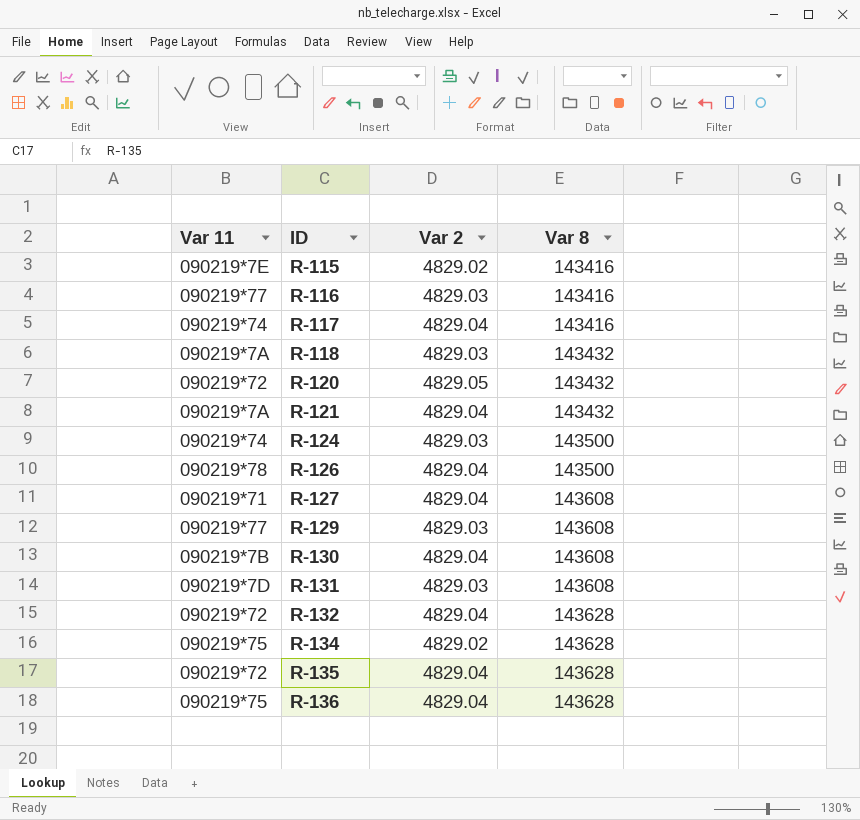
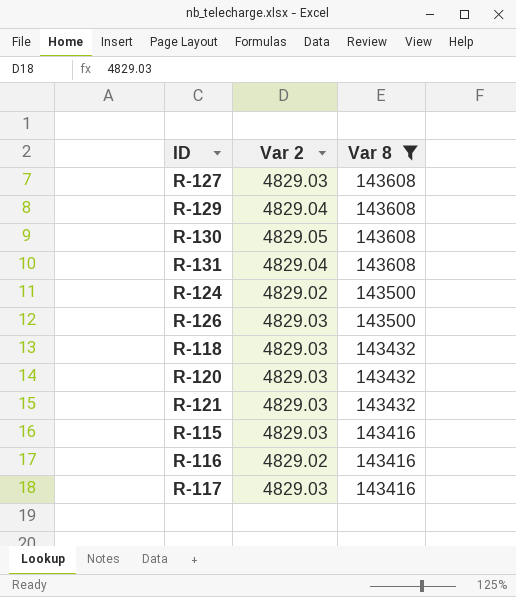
filter: none -> Var 8 != 143628
row order: ID ascending -> Var 8 descending
column Var 11 | position: 1 -> none
R-127 | Var 2: 4829.04 -> 4829.03
R-129 | Var 2: 4829.03 -> 4829.04
R-130 | Var 2: 4829.04 -> 4829.05
R-131 | Var 2: 4829.03 -> 4829.04
R-124 | Var 2: 4829.03 -> 4829.02
R-126 | Var 2: 4829.04 -> 4829.03
R-120 | Var 2: 4829.05 -> 4829.03
R-121 | Var 2: 4829.04 -> 4829.03
R-115 | Var 2: 4829.02 -> 4829.03
R-116 | Var 2: 4829.03 -> 4829.02
R-117 | Var 2: 4829.04 -> 4829.03

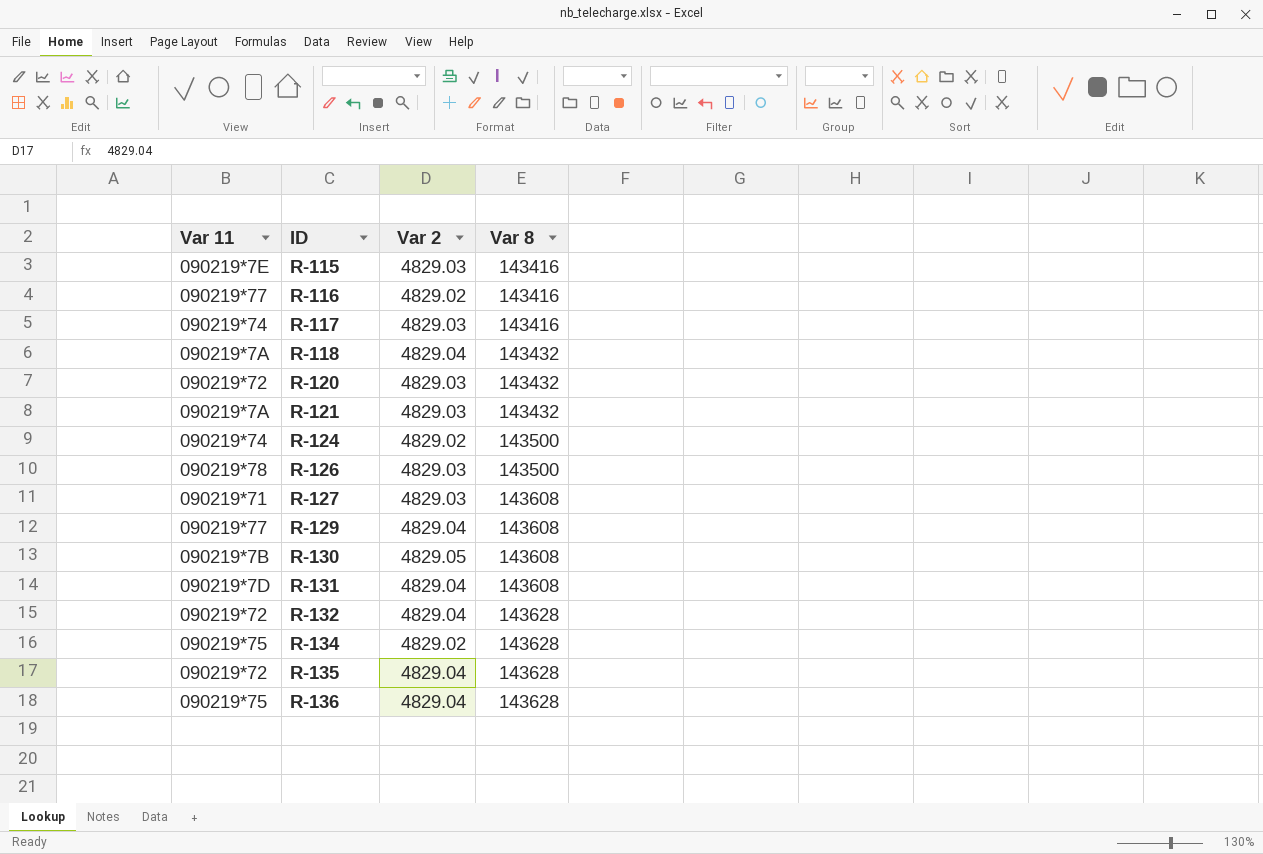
filter: Var 8 != 143628 -> none
row order: Var 8 descending -> ID ascending
column Var 11 | position: none -> 1
R-118 | Var 2: 4829.03 -> 4829.04

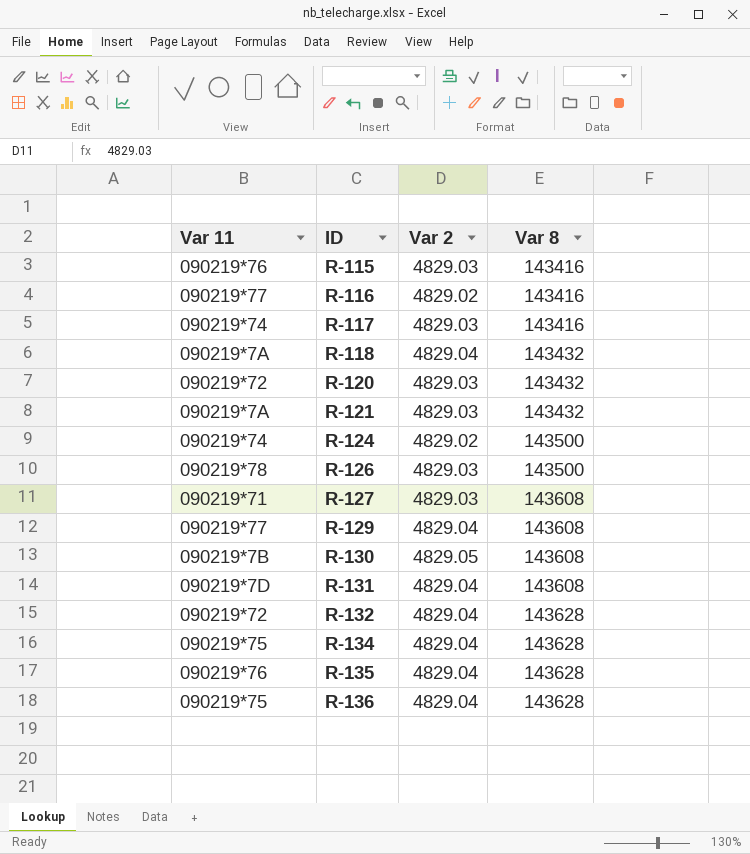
R-115 | Var 11: 090219*7E -> 090219*76
R-134 | Var 2: 4829.02 -> 4829.04
R-135 | Var 11: 090219*72 -> 090219*76

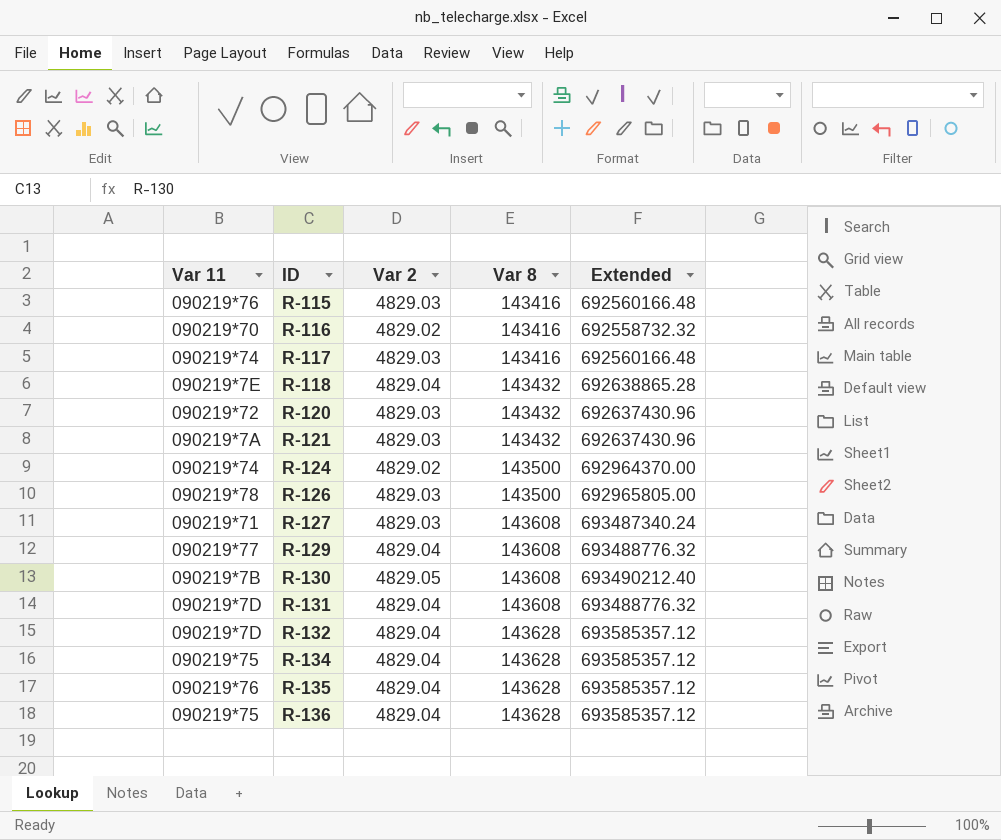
column Extended | formula: none -> [Var 2] * [Var 8]
R-116 | Var 11: 090219*77 -> 090219*70
R-118 | Var 11: 090219*7A -> 090219*7E
R-132 | Var 11: 090219*72 -> 090219*7D

